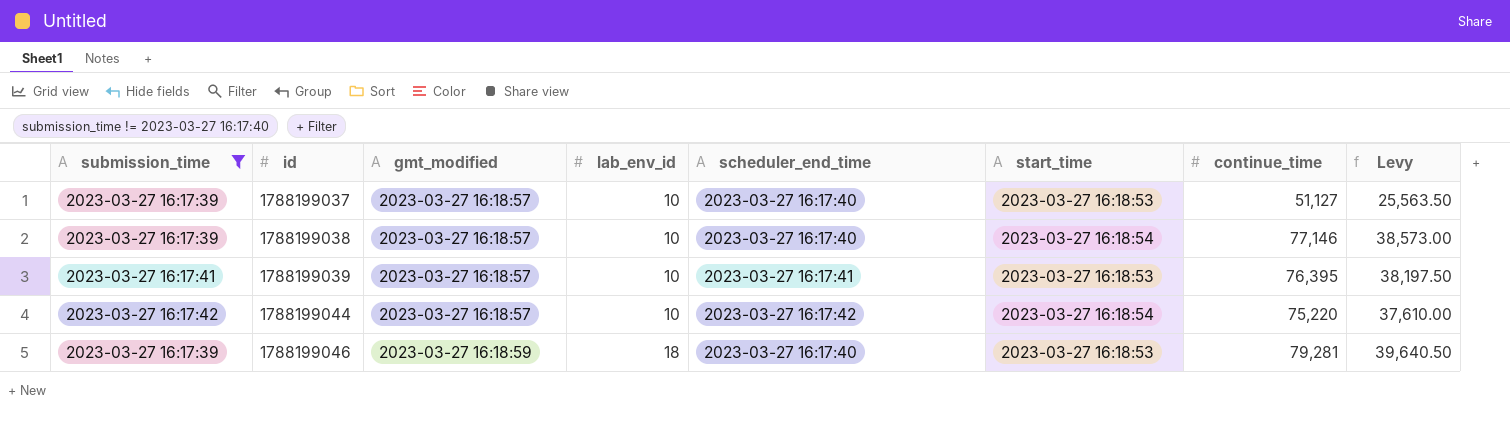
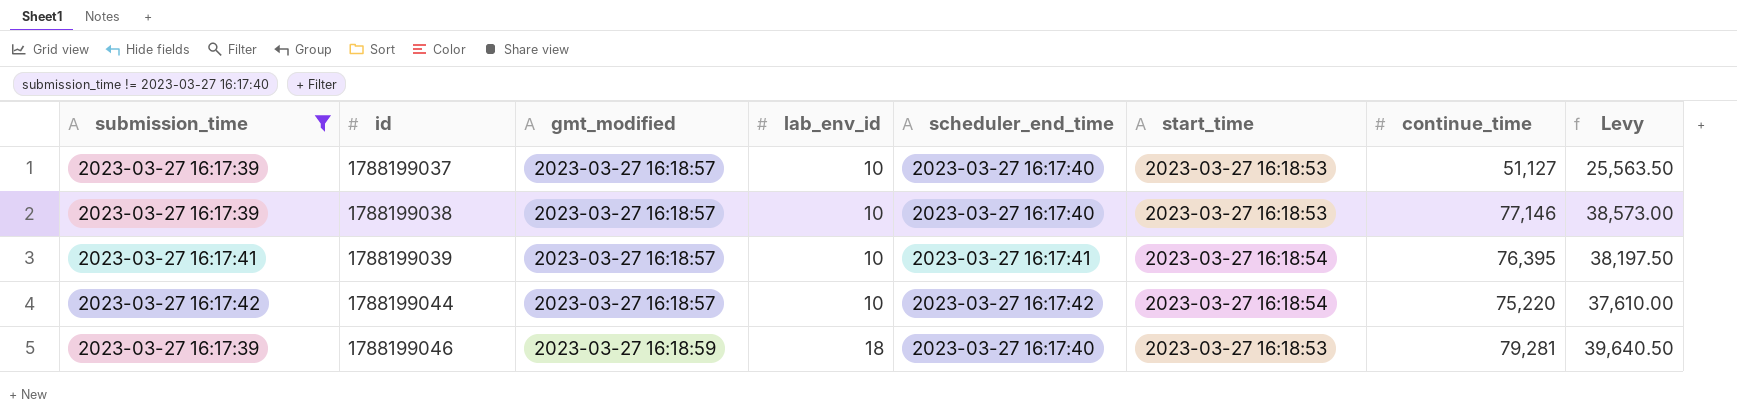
1788199038 | start_time: 2023-03-27 16:18:54 -> 2023-03-27 16:18:53
1788199039 | start_time: 2023-03-27 16:18:53 -> 2023-03-27 16:18:54

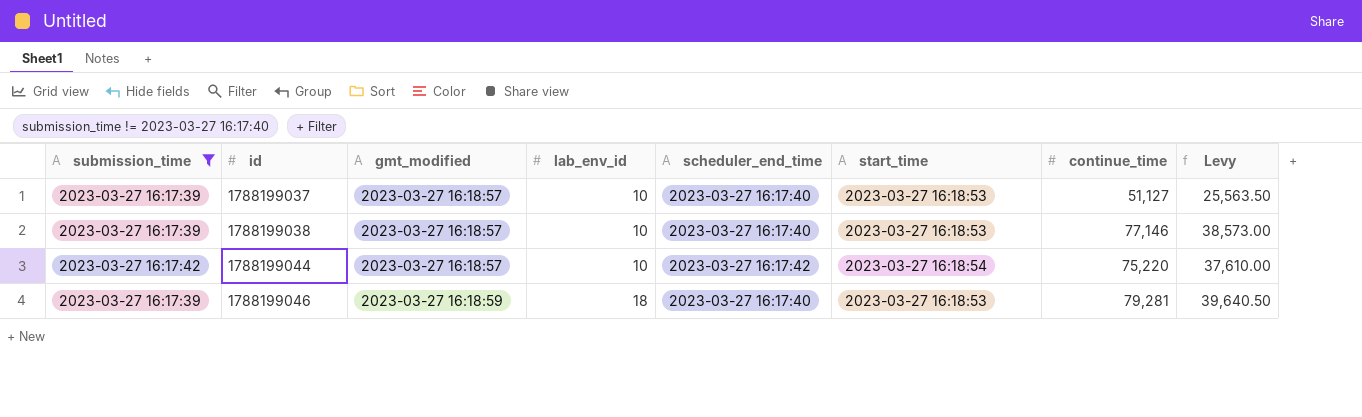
row 1788199039: 2023-03-27 16:17:41 | 2023-03-27 16:18:57 | 10 | 2023-03-27 16:17:41 | 2023-03-27 16:18:54 | 76,395 | 38,197.50 -> none

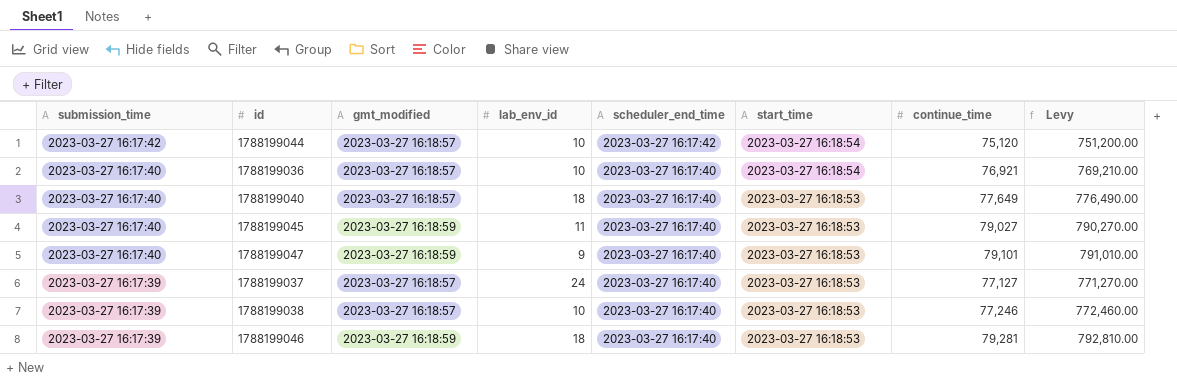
filter: submission_time != 2023-03-27 16:17:40 -> none
row order: id ascending -> submission_time descending
column Levy | formula: [continue_time] * 0.5 -> [continue_time] * 10
1788199044 | continue_time: 75,220 -> 75,120
1788199037 | lab_env_id: 10 -> 24
1788199037 | continue_time: 51,127 -> 77,127
1788199038 | continue_time: 77,146 -> 77,246

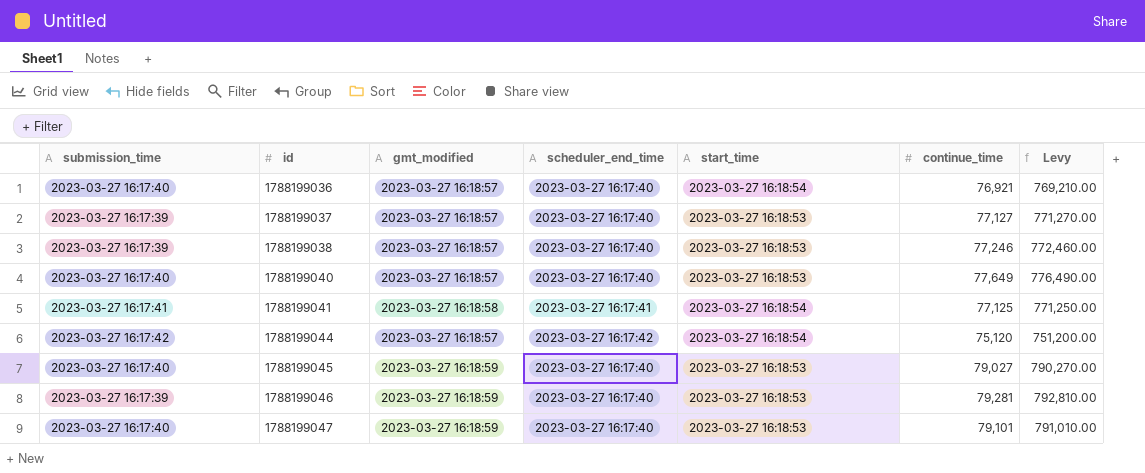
row order: submission_time descending -> id ascending
column lab_env_id | position: 4 -> none
row 1788199041: none -> 2023-03-27 16:17:41 | 2023-03-27 16:18:58 | 2023-03-27 16:17:41 | 2023-03-27 16:18:54 | 77,125 | 771,250.00

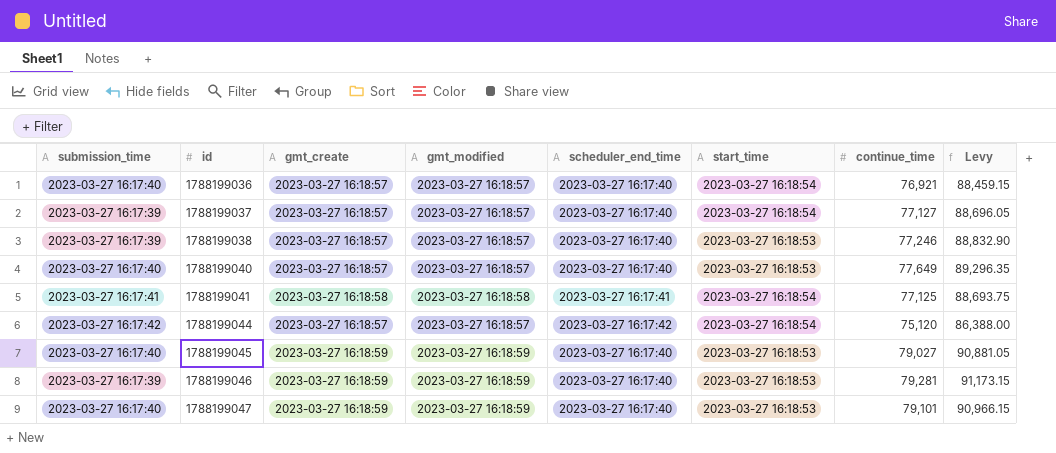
column gmt_create | position: none -> 3
column Levy | formula: [continue_time] * 10 -> [continue_time] * 1.15
1788199037 | start_time: 2023-03-27 16:18:53 -> 2023-03-27 16:18:54

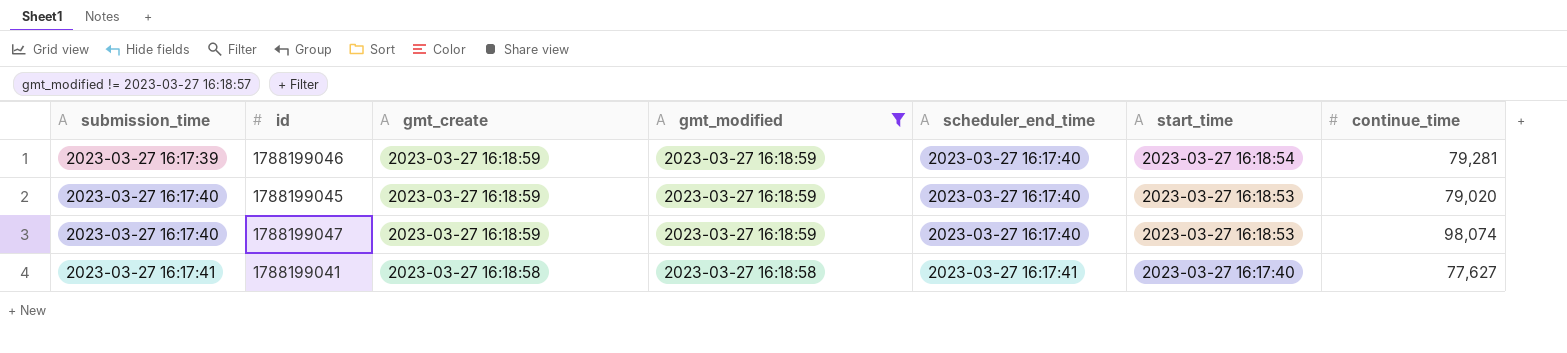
filter: none -> gmt_modified != 2023-03-27 16:18:57
row order: id ascending -> submission_time ascending
column Levy | formula: [continue_time] * 1.15 -> none
1788199046 | start_time: 2023-03-27 16:18:53 -> 2023-03-27 16:18:54
1788199045 | continue_time: 79,027 -> 79,020
1788199047 | continue_time: 79,101 -> 98,074
1788199041 | start_time: 2023-03-27 16:18:54 -> 2023-03-27 16:17:40
1788199041 | continue_time: 77,125 -> 77,627

